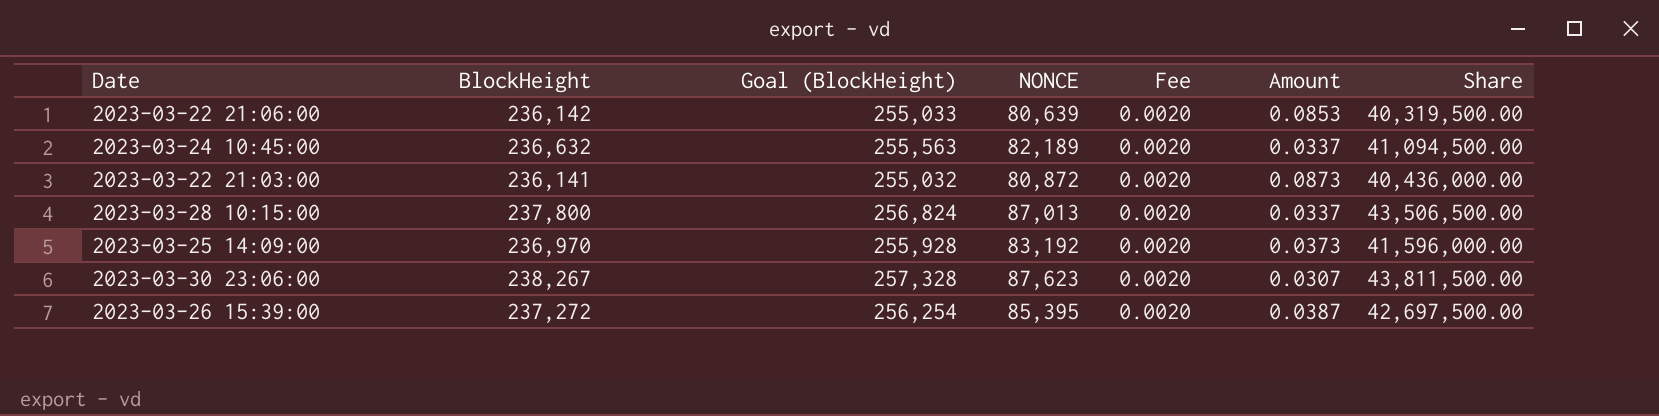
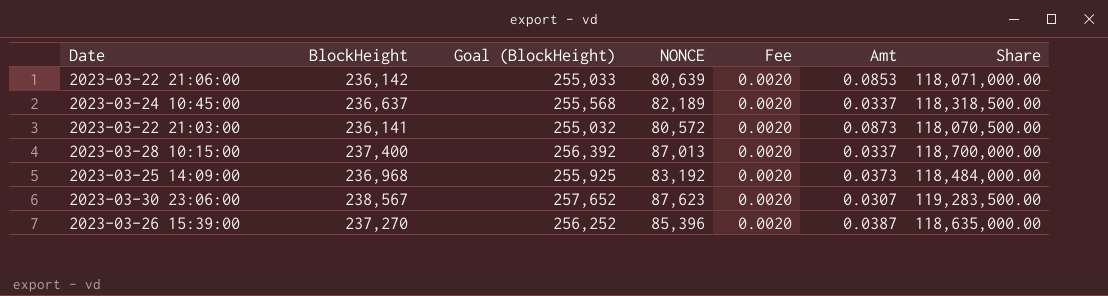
column name: Amount -> Amt
column Share | formula: [NONCE] / [Fee] -> [BlockHeight] / [Fee]
2023-03-24 10:45:00 | BlockHeight: 236,632 -> 236,637
2023-03-24 10:45:00 | Goal (BlockHeight): 255,563 -> 255,568
2023-03-22 21:03:00 | NONCE: 80,872 -> 80,572
2023-03-28 10:15:00 | BlockHeight: 237,800 -> 237,400
2023-03-28 10:15:00 | Goal (BlockHeight): 256,824 -> 256,392
2023-03-25 14:09:00 | BlockHeight: 236,970 -> 236,968
2023-03-25 14:09:00 | Goal (BlockHeight): 255,928 -> 255,925
2023-03-30 23:06:00 | BlockHeight: 238,267 -> 238,567
2023-03-30 23:06:00 | Goal (BlockHeight): 257,328 -> 257,652
2023-03-26 15:39:00 | BlockHeight: 237,272 -> 237,270
2023-03-26 15:39:00 | Goal (BlockHeight): 256,254 -> 256,252
2023-03-26 15:39:00 | NONCE: 85,395 -> 85,396

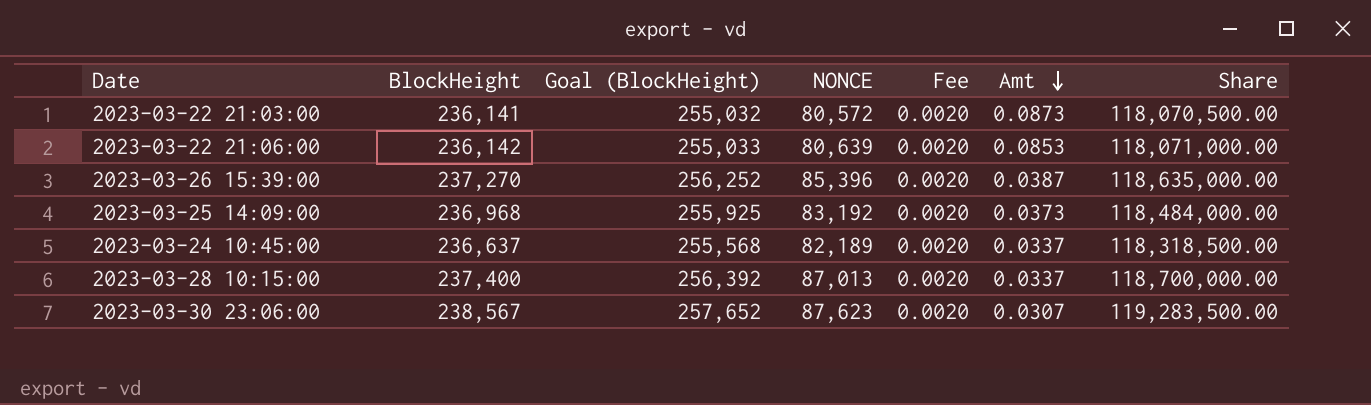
row order: none -> Amt descending

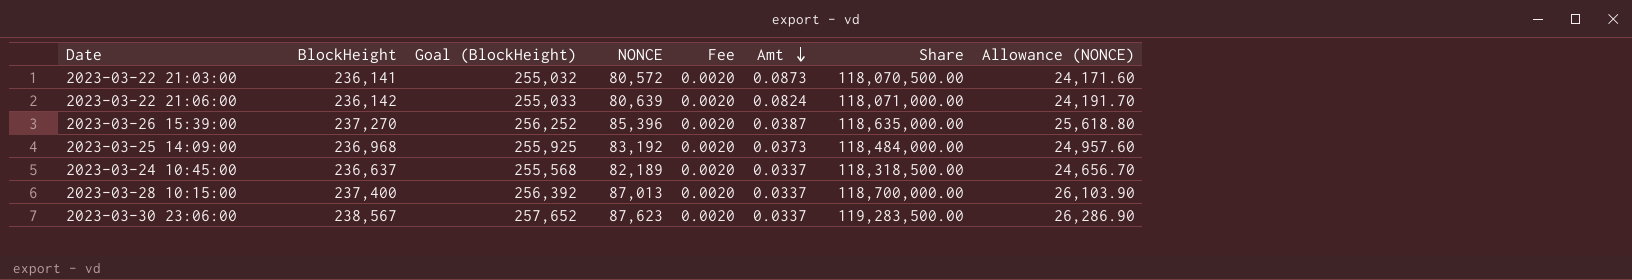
column Allowance (NONCE) | formula: none -> [NONCE] * 0.3
2023-03-22 21:06:00 | Amt: 0.0853 -> 0.0824
2023-03-30 23:06:00 | Amt: 0.0307 -> 0.0337

